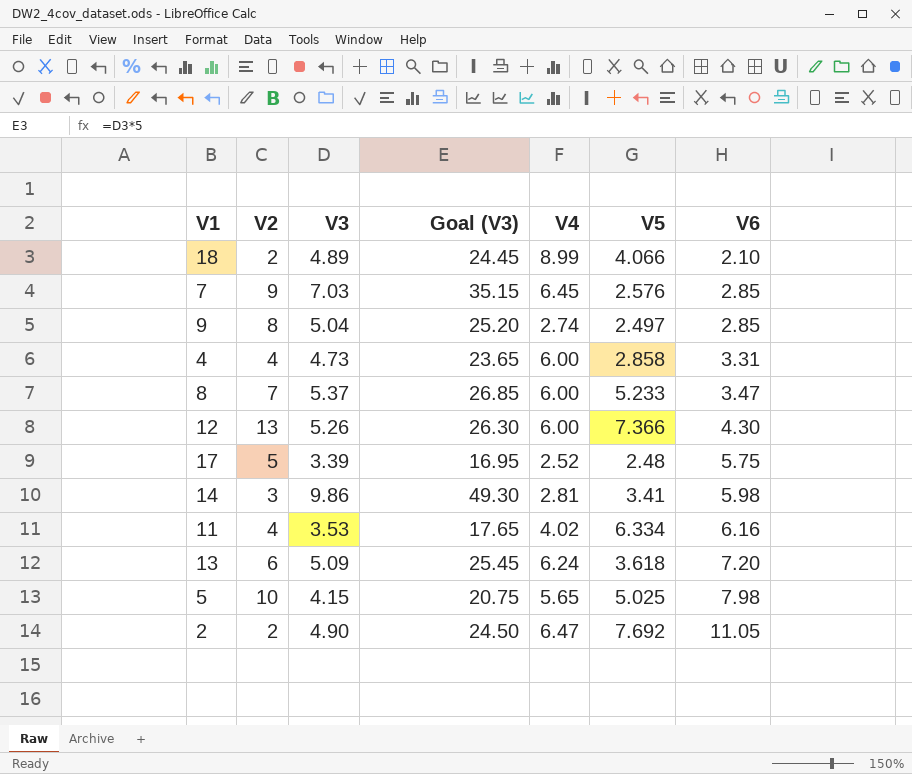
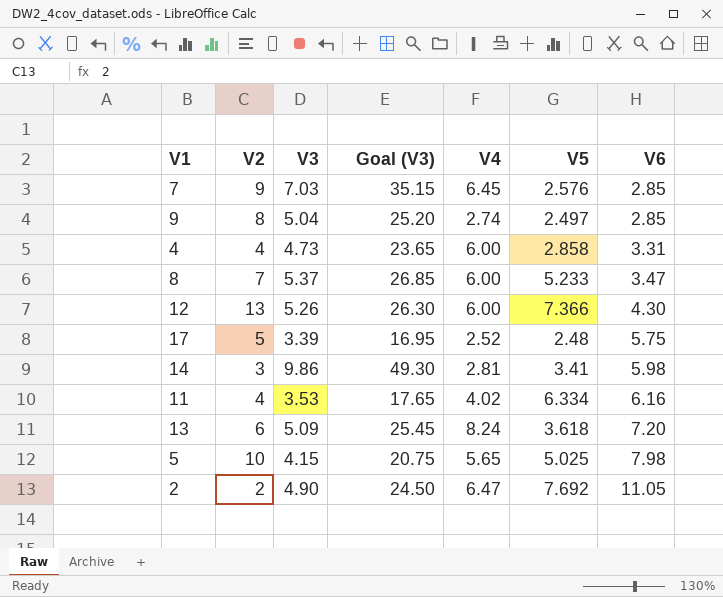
row 18: 2 | 4.89 | 24.45 | 8.99 | 4.066 | 2.10 -> none
13 | V4: 6.24 -> 8.24

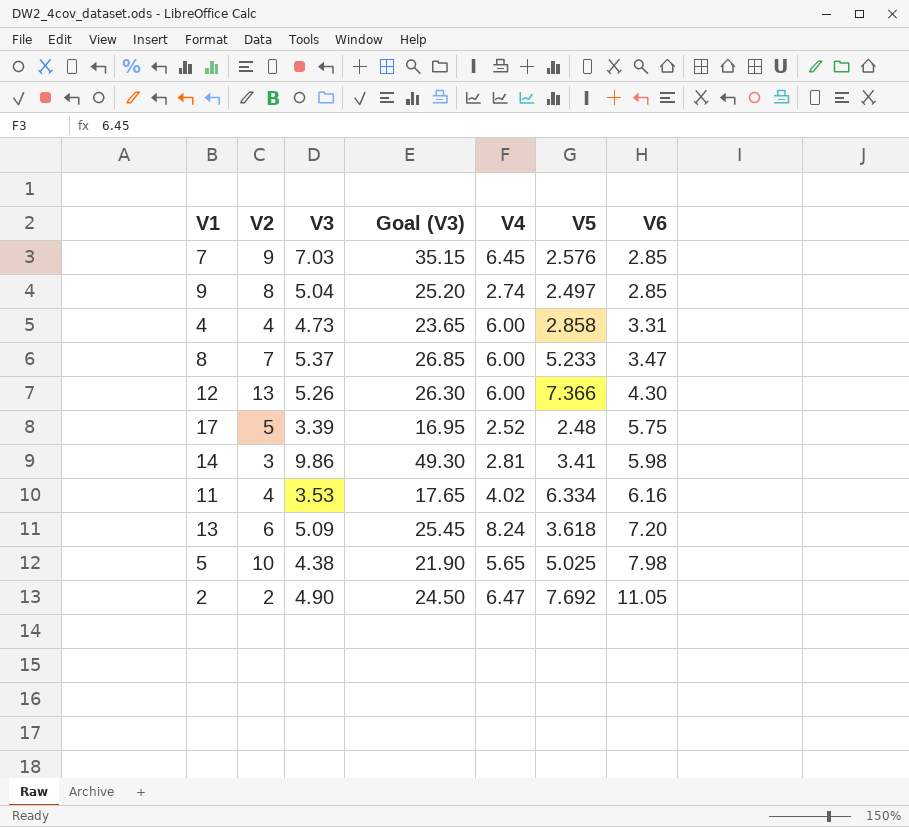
5 | V3: 4.15 -> 4.38
5 | Goal (V3): 20.75 -> 21.90

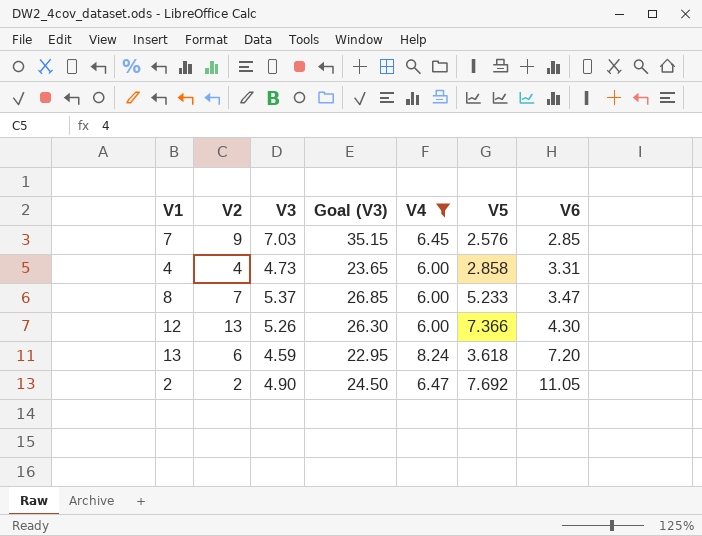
filter: none -> V4 >= 6.00
13 | V3: 5.09 -> 4.59
13 | Goal (V3): 25.45 -> 22.95

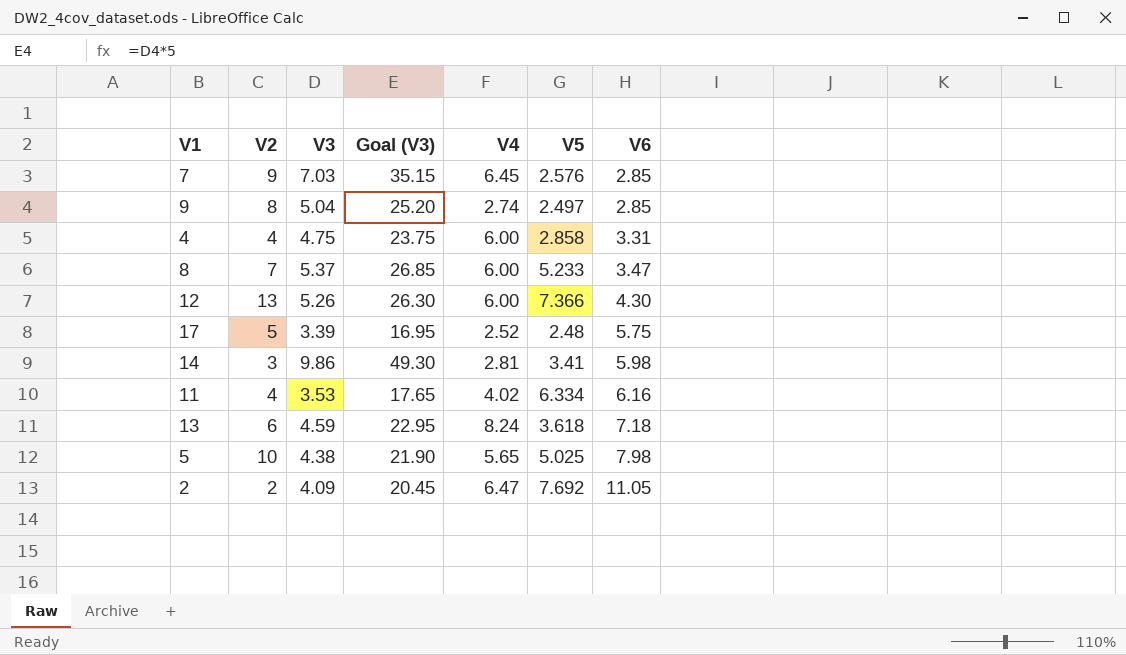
filter: V4 >= 6.00 -> none
4 | V3: 4.73 -> 4.75
4 | Goal (V3): 23.65 -> 23.75
13 | V6: 7.20 -> 7.18
2 | V3: 4.90 -> 4.09
2 | Goal (V3): 24.50 -> 20.45

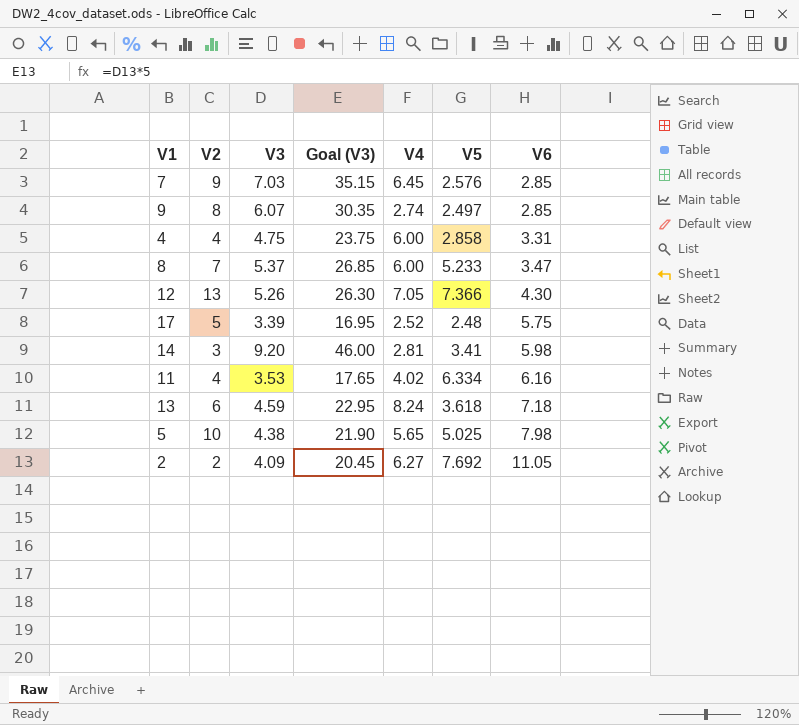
9 | V3: 5.04 -> 6.07
9 | Goal (V3): 25.20 -> 30.35
12 | V4: 6.00 -> 7.05
14 | V3: 9.86 -> 9.20
14 | Goal (V3): 49.30 -> 46.00
2 | V4: 6.47 -> 6.27

